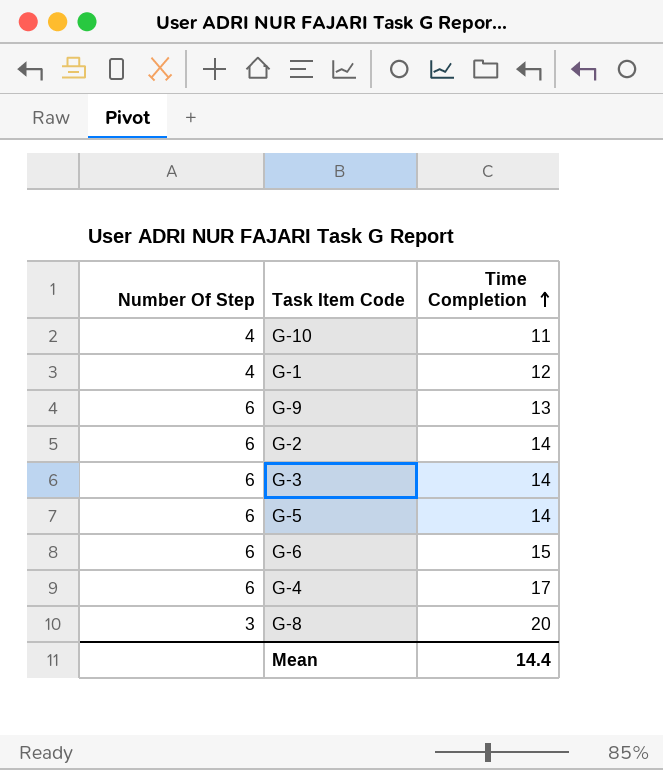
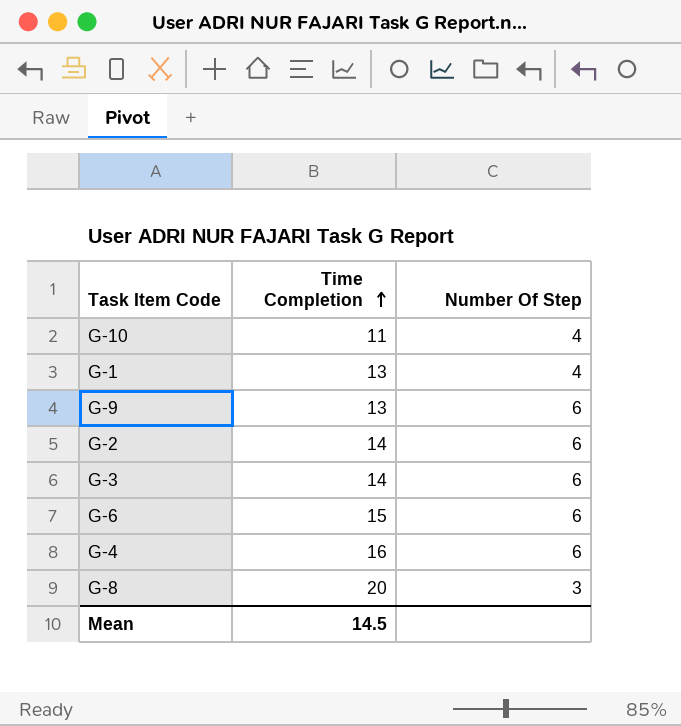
column Number Of Step | position: 1 -> 3
row G-5: 6 | 14 -> none
G-1 | Time Completion: 12 -> 13
G-4 | Time Completion: 17 -> 16
Mean | Time Completion: 14.4 -> 14.5

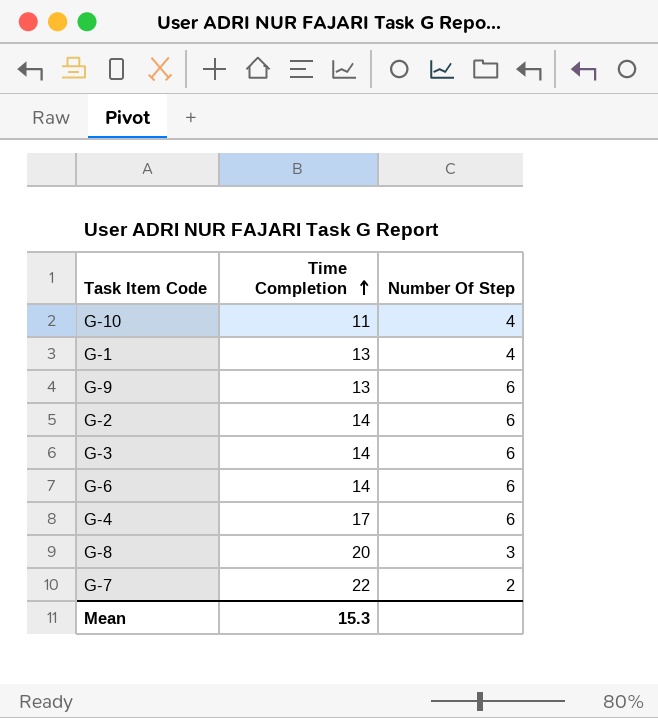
G-6 | Time Completion: 15 -> 14
G-4 | Time Completion: 16 -> 17
row G-7: none -> 22 | 2
Mean | Time Completion: 14.5 -> 15.3

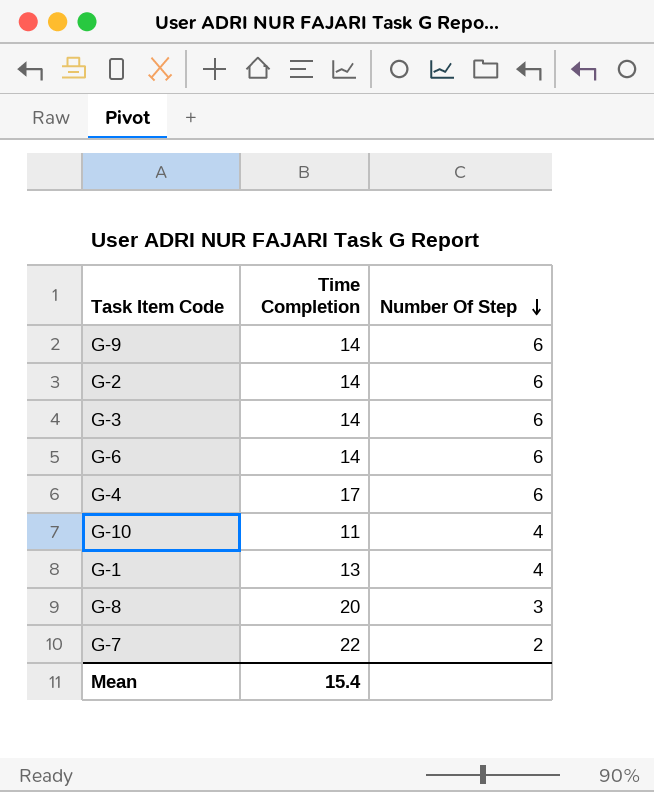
row order: Time Completion ascending -> Number Of Step descending
G-9 | Time Completion: 13 -> 14
Mean | Time Completion: 15.3 -> 15.4

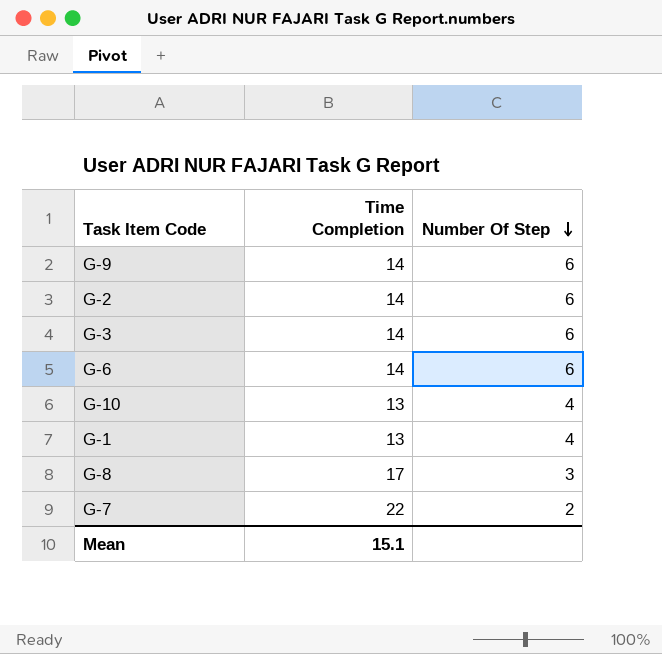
row G-4: 17 | 6 -> none
G-10 | Time Completion: 11 -> 13
G-8 | Time Completion: 20 -> 17
Mean | Time Completion: 15.4 -> 15.1

